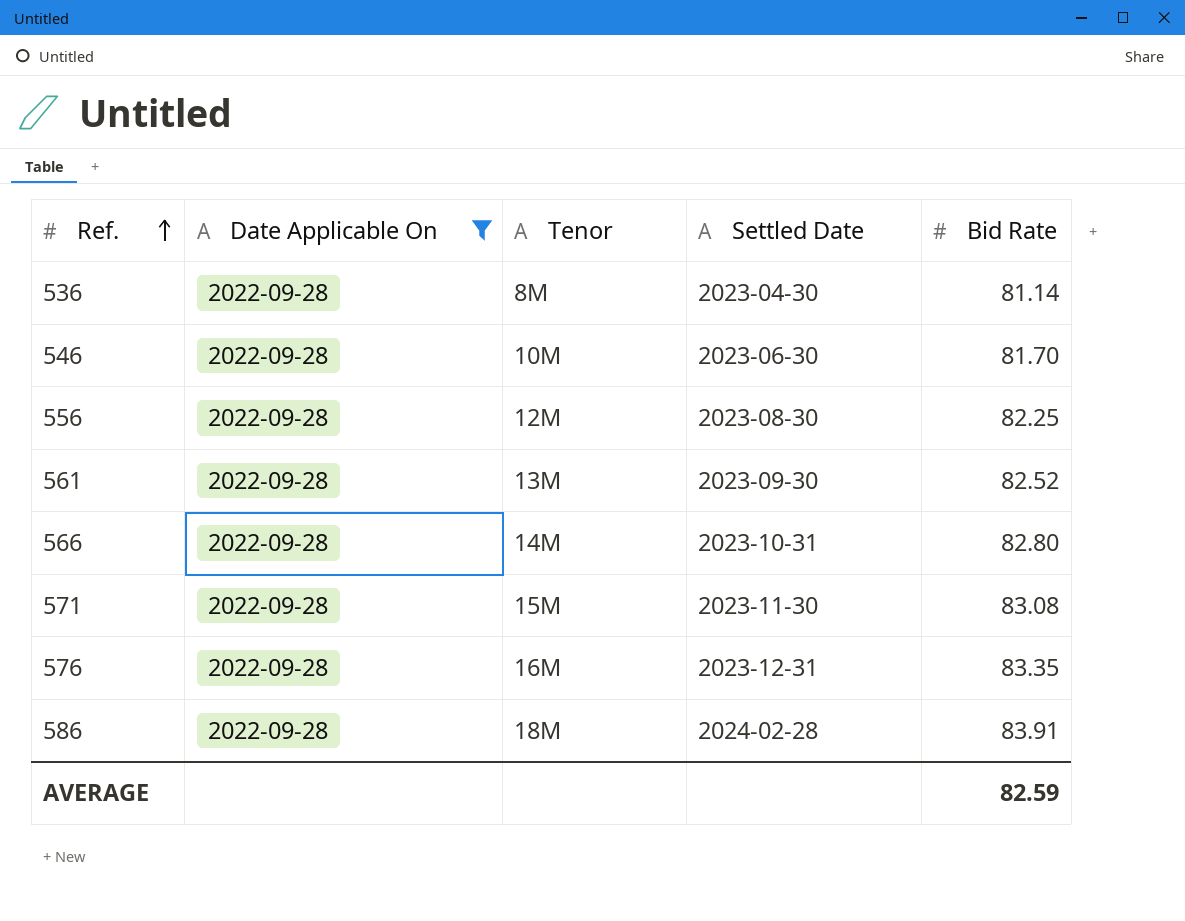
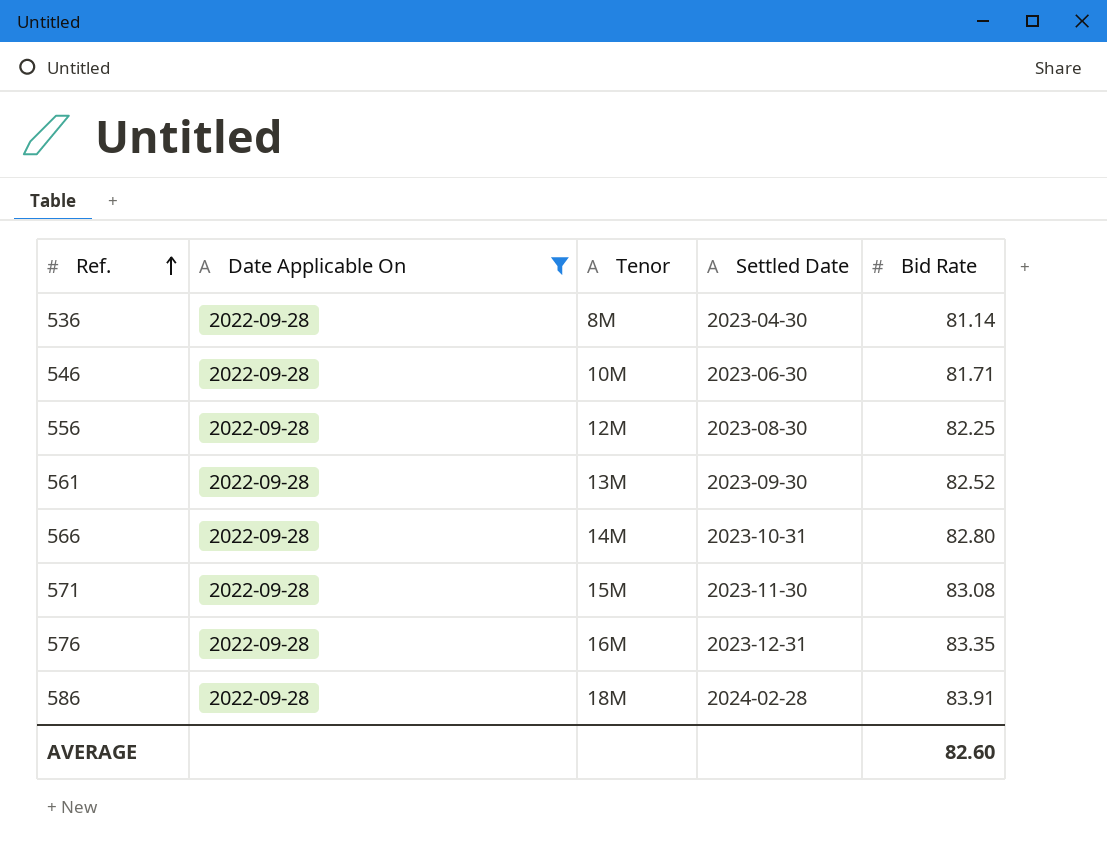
546 | Bid Rate: 81.70 -> 81.71
AVERAGE | Bid Rate: 82.59 -> 82.60

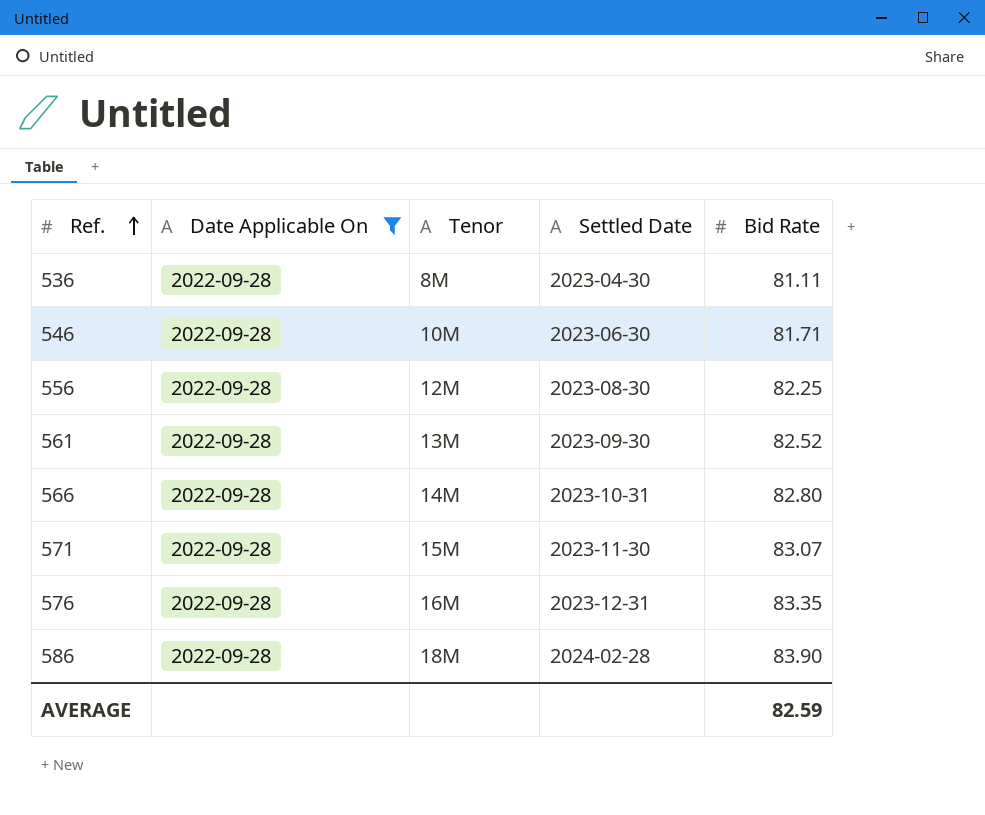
536 | Bid Rate: 81.14 -> 81.11
571 | Bid Rate: 83.08 -> 83.07
586 | Bid Rate: 83.91 -> 83.90
AVERAGE | Bid Rate: 82.60 -> 82.59

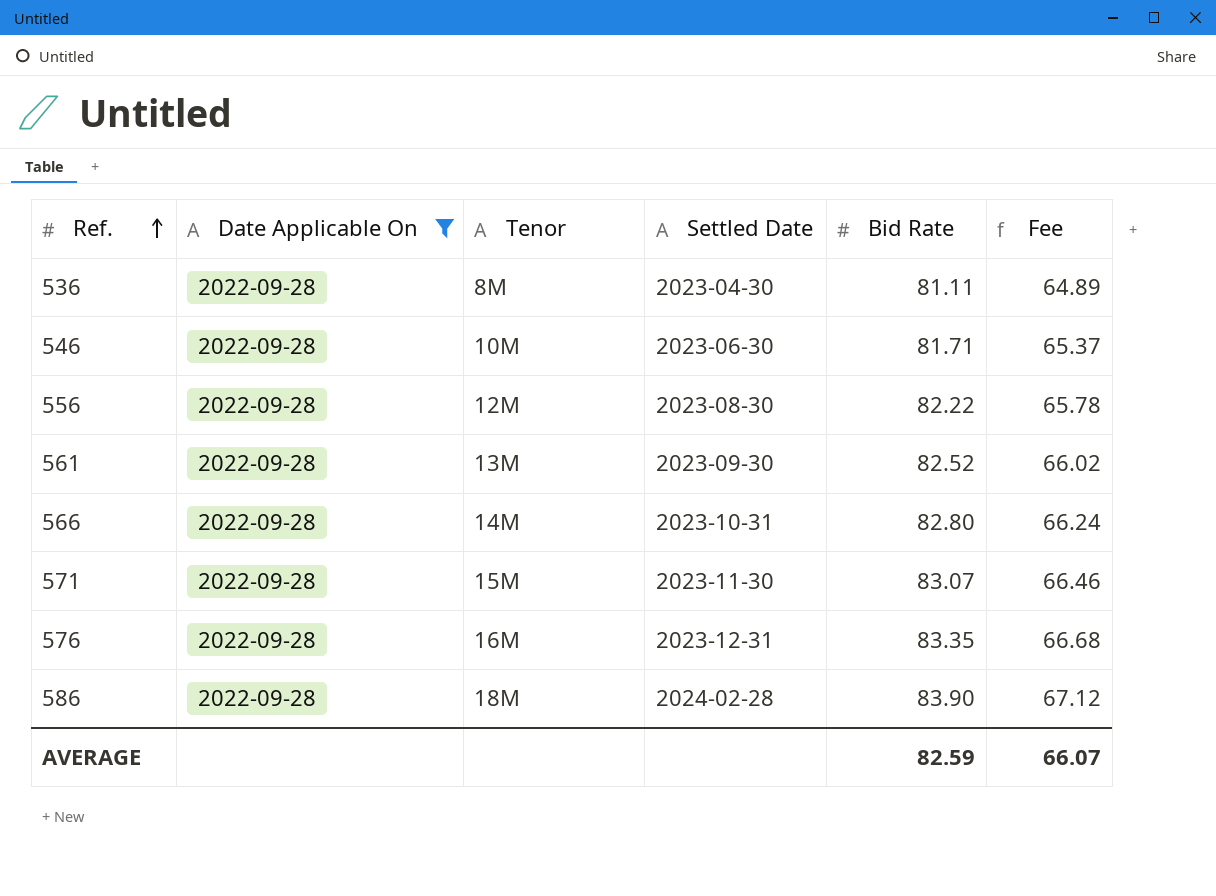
column Fee | formula: none -> [Bid Rate] * 0.8
556 | Bid Rate: 82.25 -> 82.22

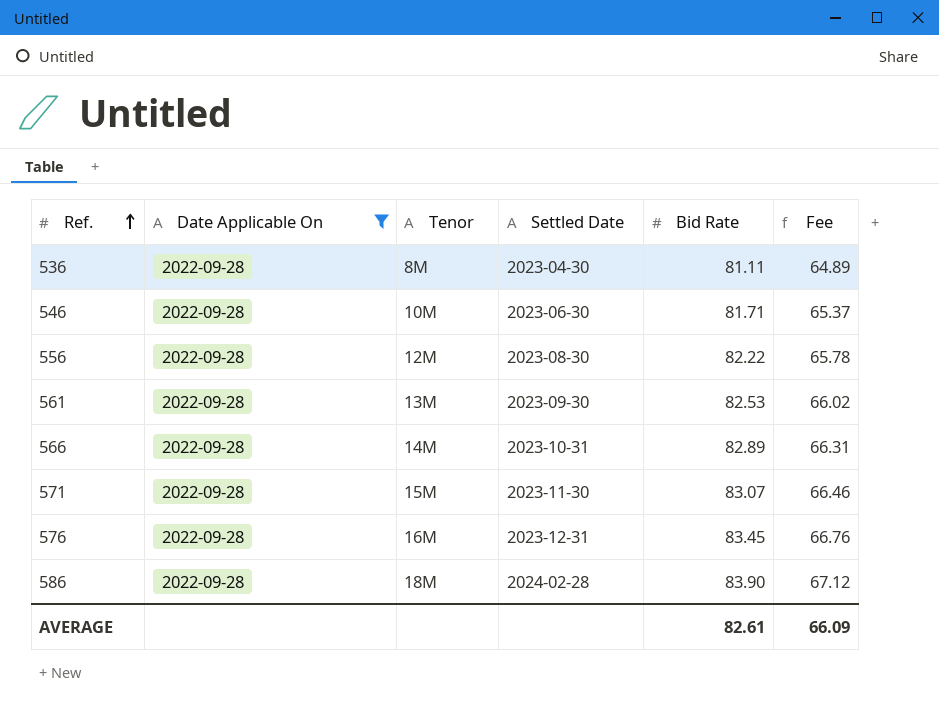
561 | Bid Rate: 82.52 -> 82.53
566 | Bid Rate: 82.80 -> 82.89
566 | Fee: 66.24 -> 66.31
576 | Bid Rate: 83.35 -> 83.45
576 | Fee: 66.68 -> 66.76
AVERAGE | Bid Rate: 82.59 -> 82.61
AVERAGE | Fee: 66.07 -> 66.09

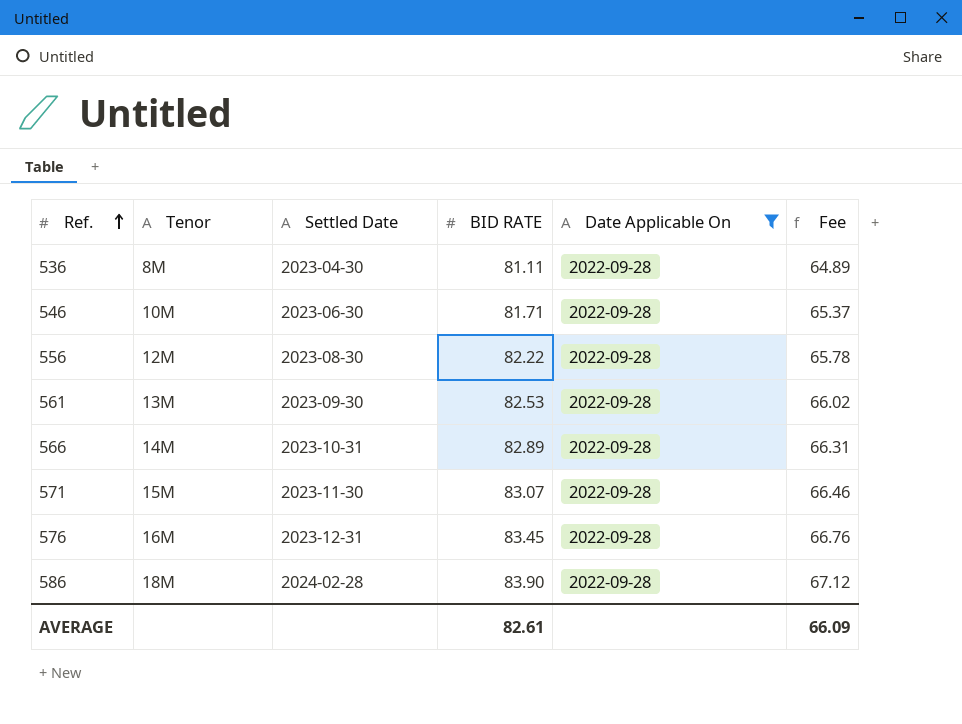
column name: Bid Rate -> BID RATE
column Date Applicable On | position: 2 -> 5

